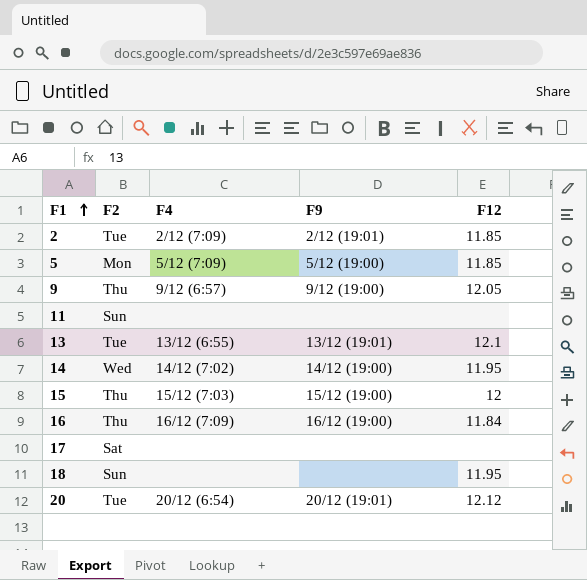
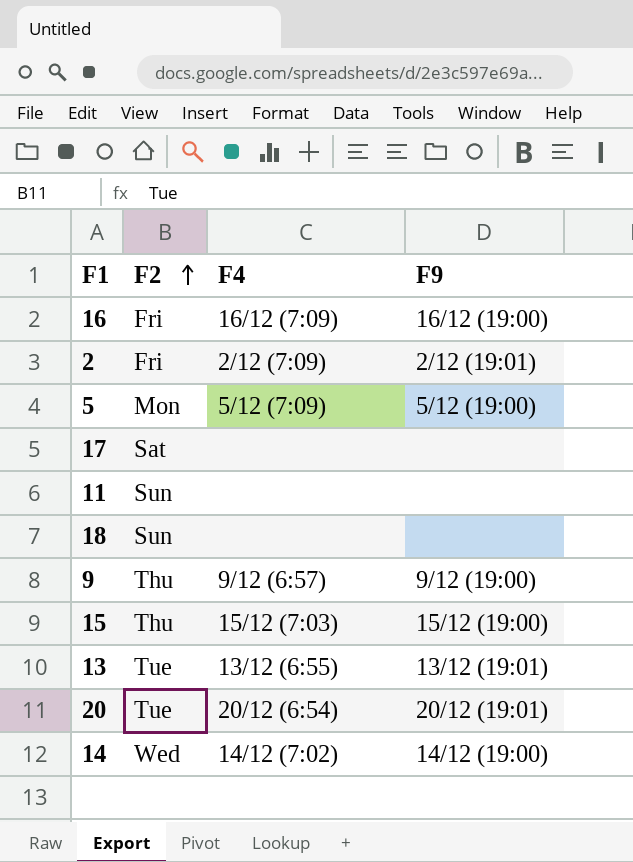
row order: F1 ascending -> F2 ascending
column F12 | position: 5 -> none
16 | F2: Thu -> Fri
2 | F2: Tue -> Fri

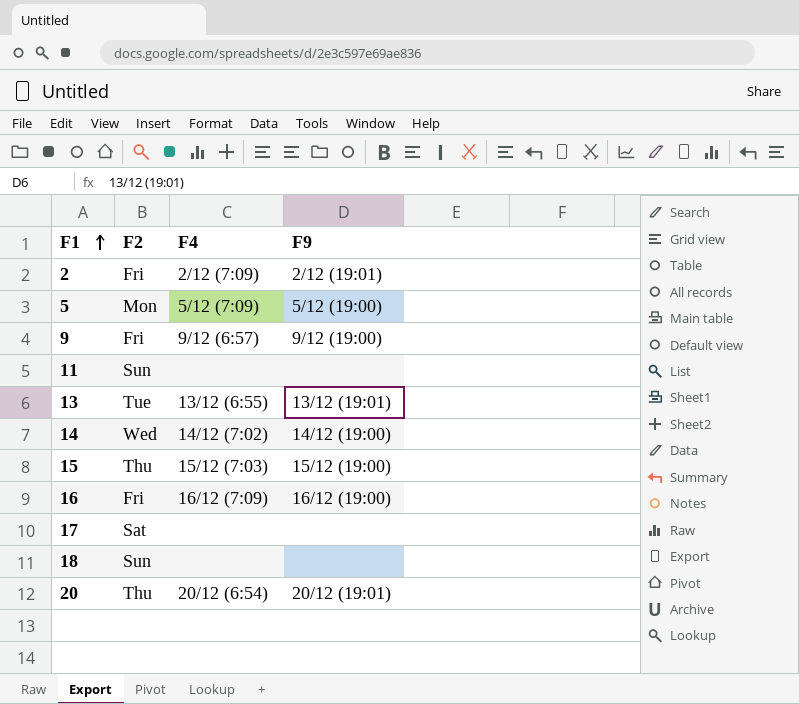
row order: F2 ascending -> F1 ascending
9 | F2: Thu -> Fri
20 | F2: Tue -> Thu

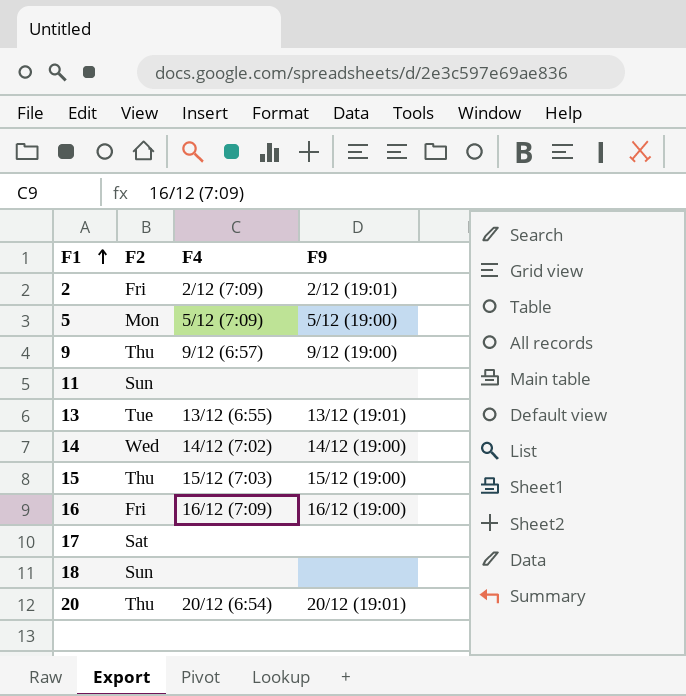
9 | F2: Fri -> Thu

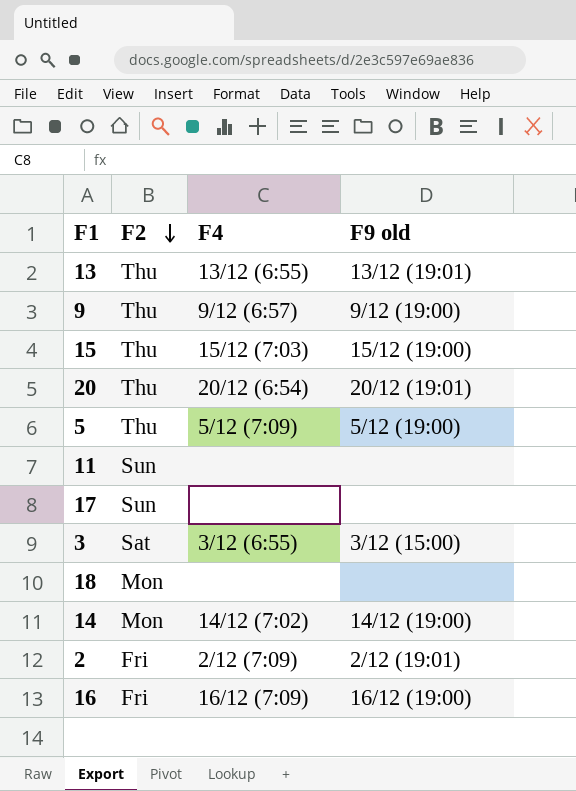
row order: F1 ascending -> F2 descending
column name: F9 -> F9 old
13 | F2: Tue -> Thu
5 | F2: Mon -> Thu
17 | F2: Sat -> Sun
row 3: none -> Sat | 3/12 (6:55) | 3/12 (15:00)
18 | F2: Sun -> Mon
14 | F2: Wed -> Mon

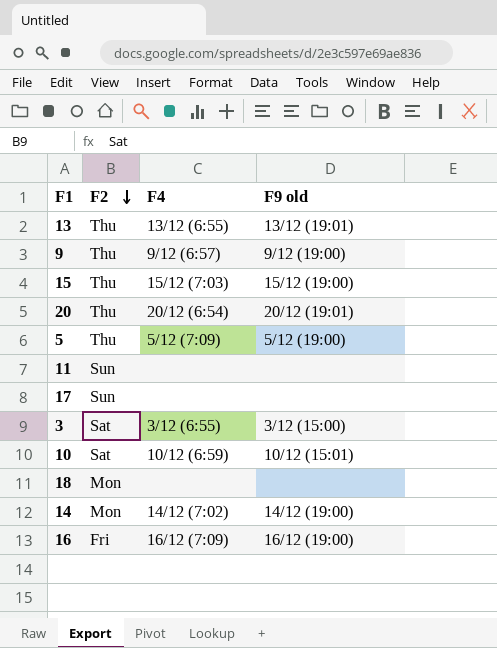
row 2: Fri | 2/12 (7:09) | 2/12 (19:01) -> none
row 10: none -> Sat | 10/12 (6:59) | 10/12 (15:01)

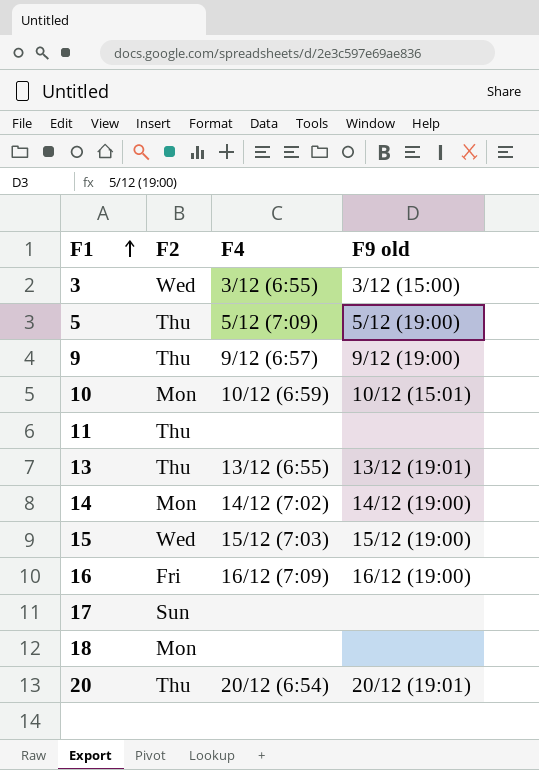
row order: F2 descending -> F1 ascending
3 | F2: Sat -> Wed
10 | F2: Sat -> Mon
11 | F2: Sun -> Thu
15 | F2: Thu -> Wed

